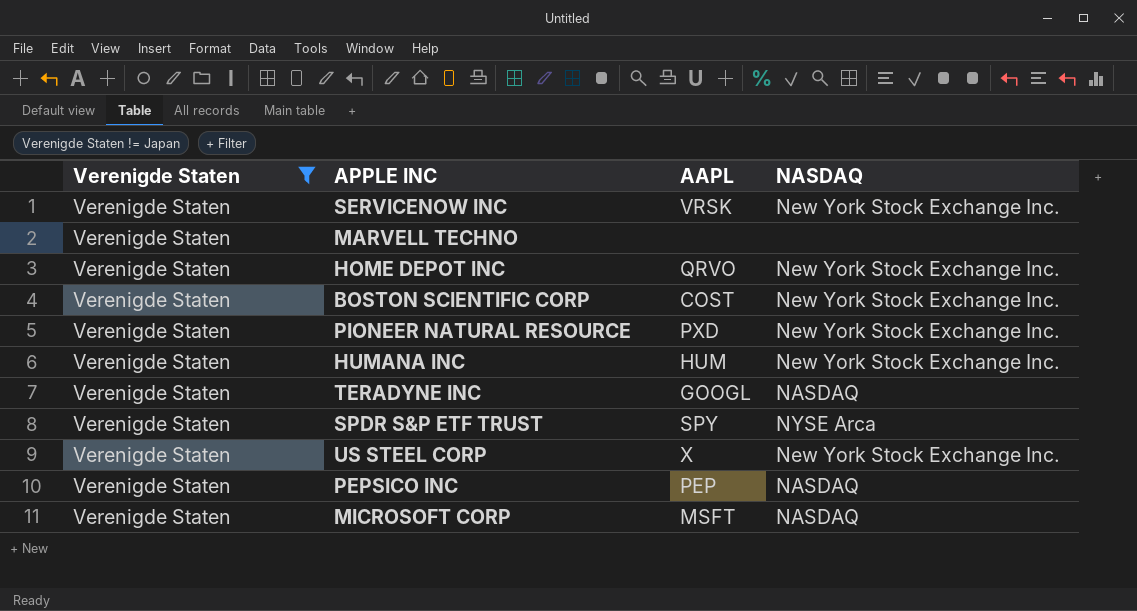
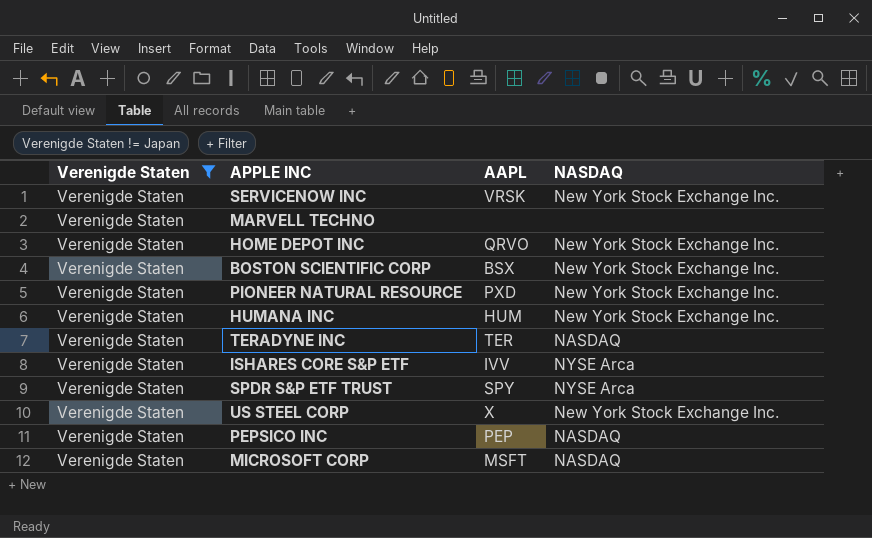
BOSTON SCIENTIFIC CORP | AAPL: COST -> BSX
TERADYNE INC | AAPL: GOOGL -> TER
row ISHARES CORE S&P ETF: none -> Verenigde Staten | IVV | NYSE Arca

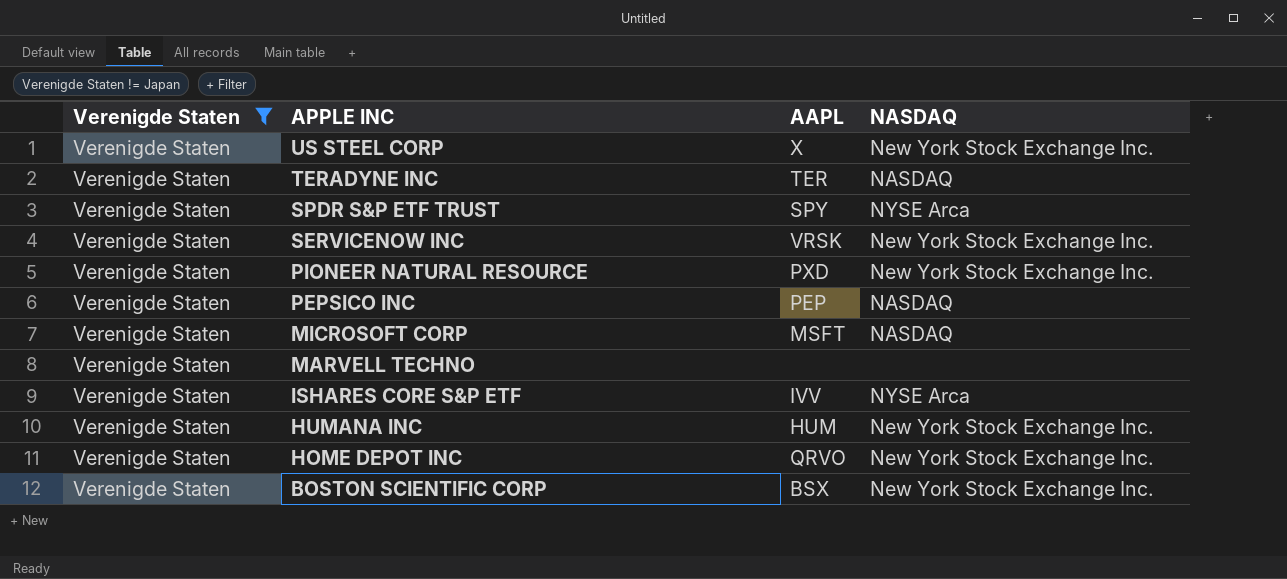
row order: none -> APPLE INC descending

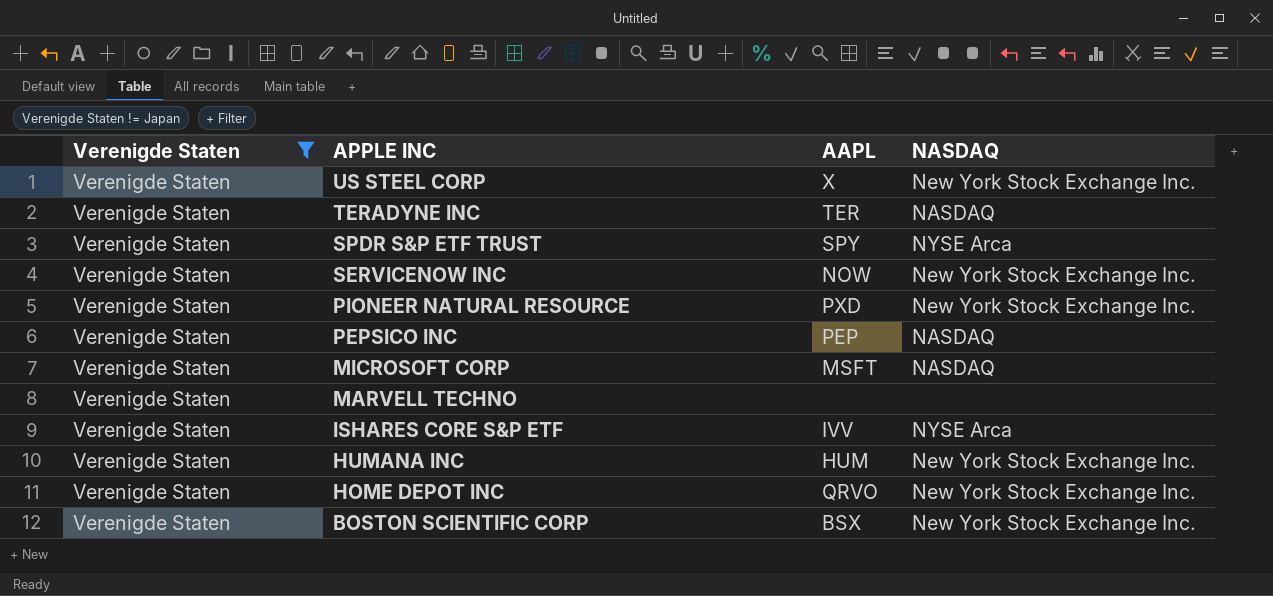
SERVICENOW INC | AAPL: VRSK -> NOW

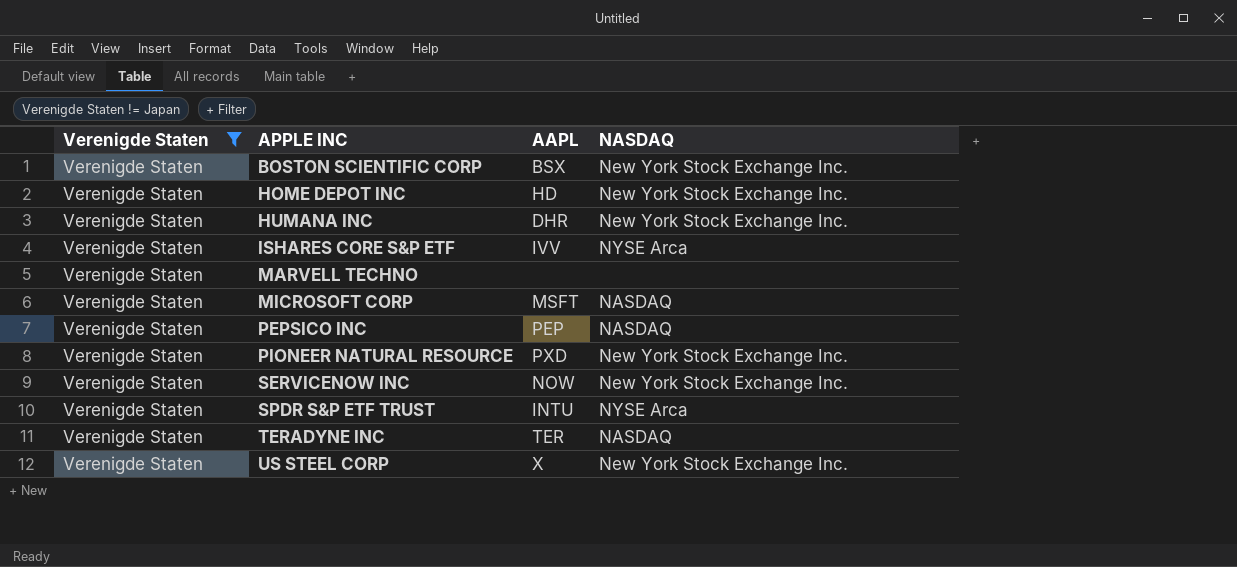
row order: APPLE INC descending -> APPLE INC ascending
HOME DEPOT INC | AAPL: QRVO -> HD
HUMANA INC | AAPL: HUM -> DHR
SPDR S&P ETF TRUST | AAPL: SPY -> INTU

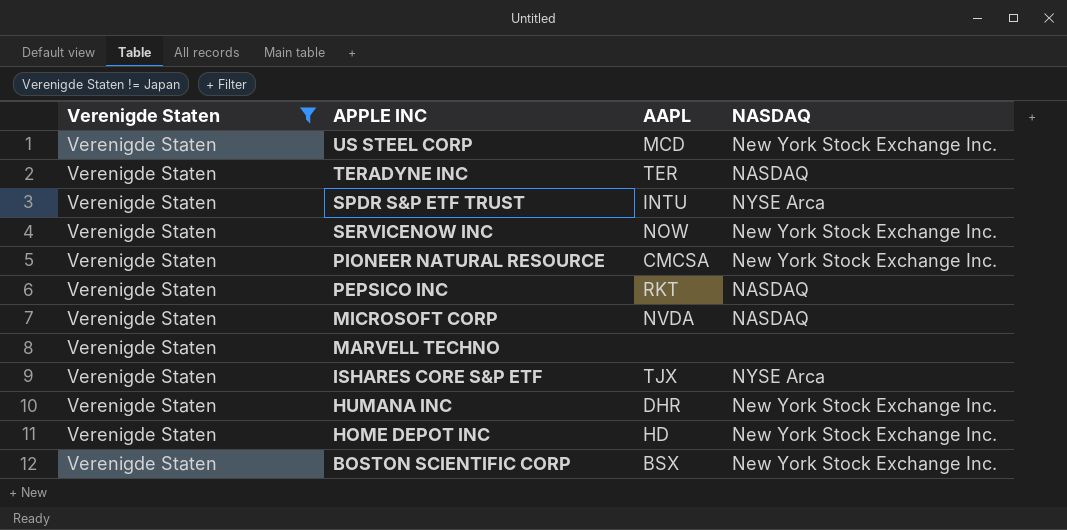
row order: APPLE INC ascending -> APPLE INC descending
US STEEL CORP | AAPL: X -> MCD
PIONEER NATURAL RESOURCE | AAPL: PXD -> CMCSA
PEPSICO INC | AAPL: PEP -> RKT
MICROSOFT CORP | AAPL: MSFT -> NVDA
ISHARES CORE S&P ETF | AAPL: IVV -> TJX

